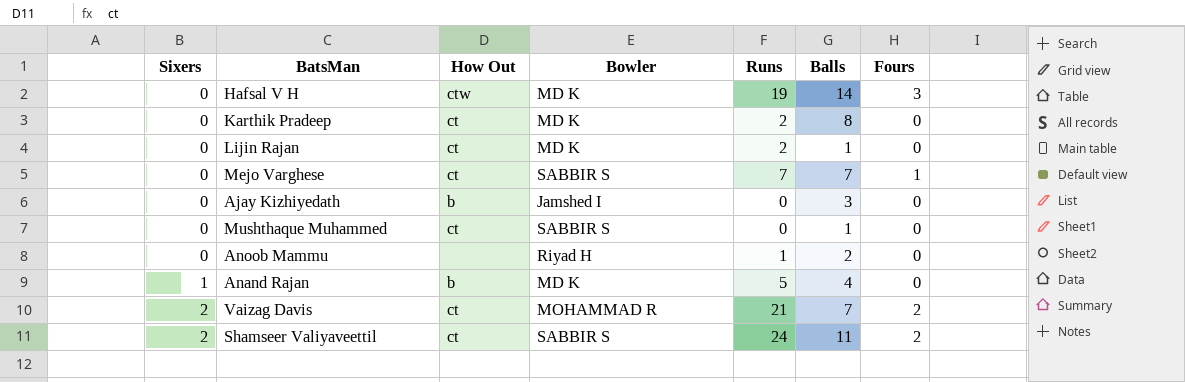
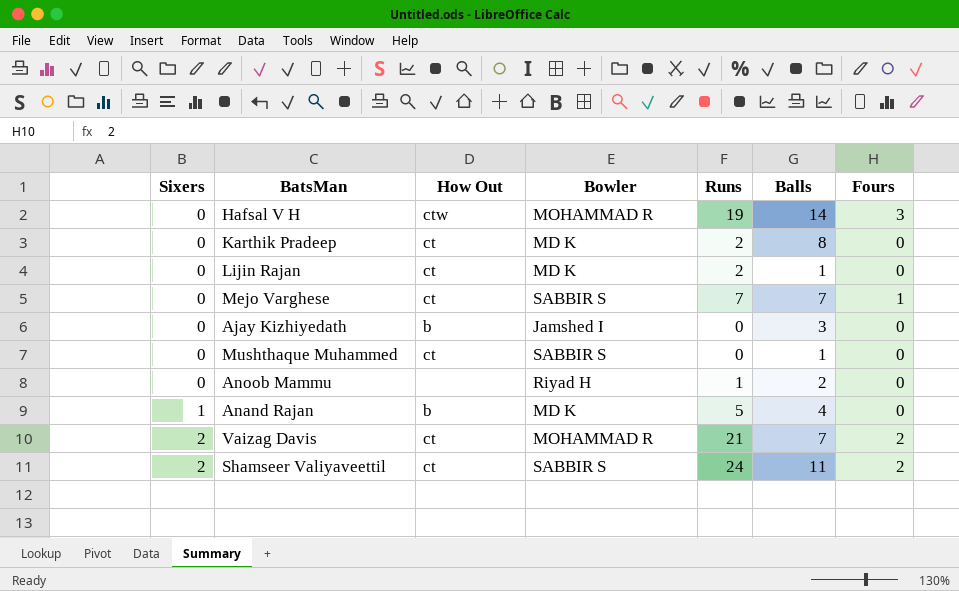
Hafsal V H | Bowler: MD K -> MOHAMMAD R

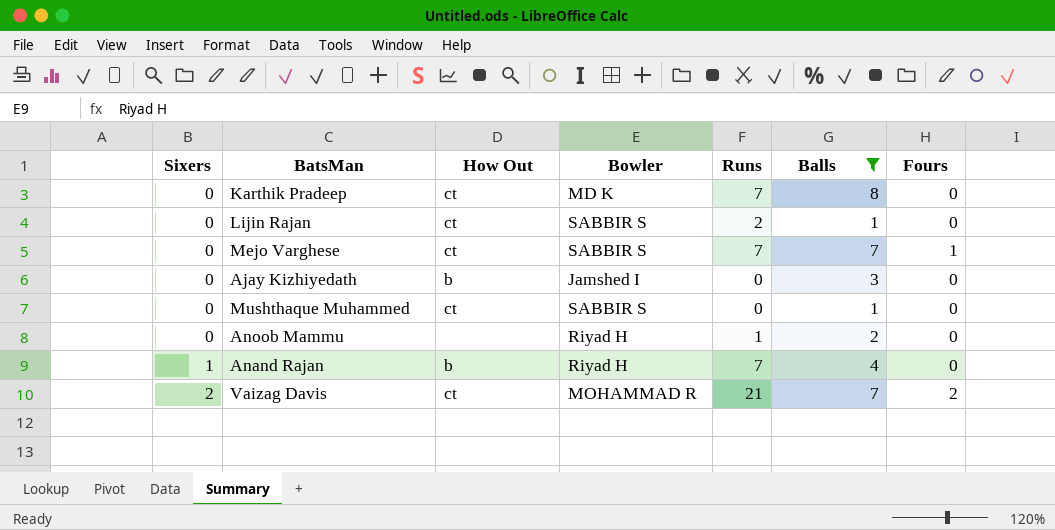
filter: none -> Balls <= 8
Karthik Pradeep | Runs: 2 -> 7
Lijin Rajan | Bowler: MD K -> SABBIR S
Anand Rajan | Bowler: MD K -> Riyad H
Anand Rajan | Runs: 5 -> 7

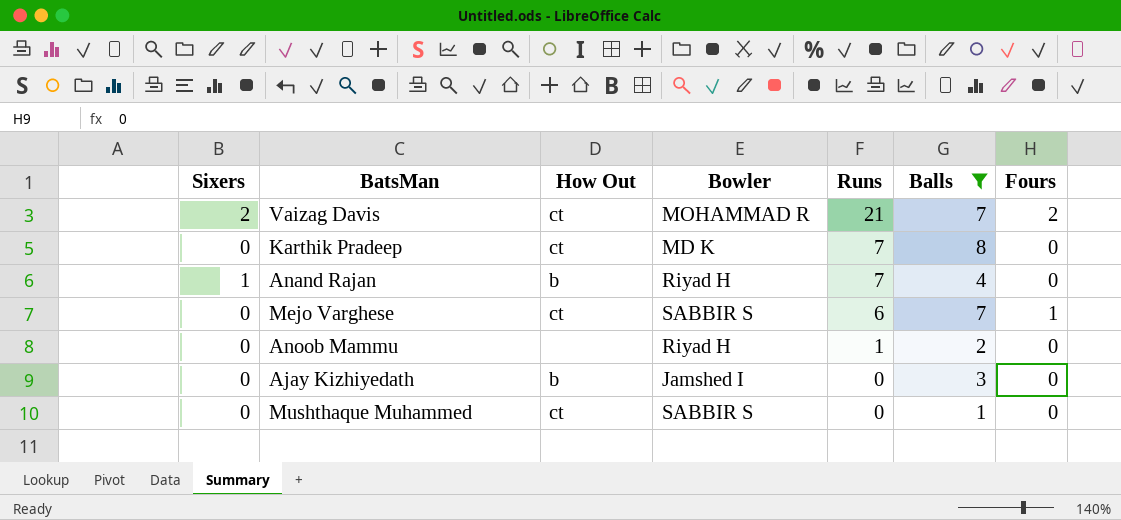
row order: Sixers ascending -> Runs descending
row Lijin Rajan: 0 | ct | SABBIR S | 2 | 1 | 0 -> none
Mejo Varghese | Runs: 7 -> 6

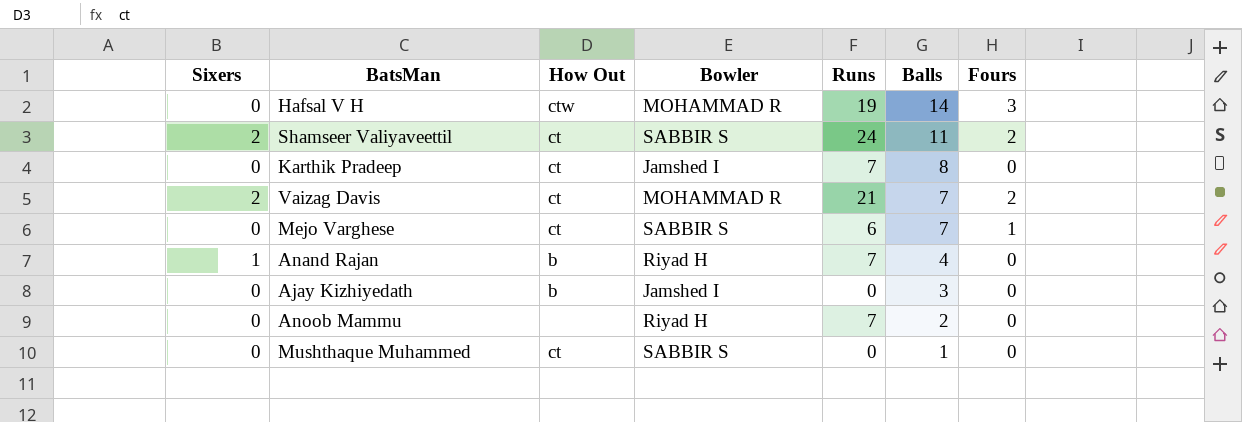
filter: Balls <= 8 -> none
row order: Runs descending -> Balls descending
Karthik Pradeep | Bowler: MD K -> Jamshed I
Anoob Mammu | Runs: 1 -> 7

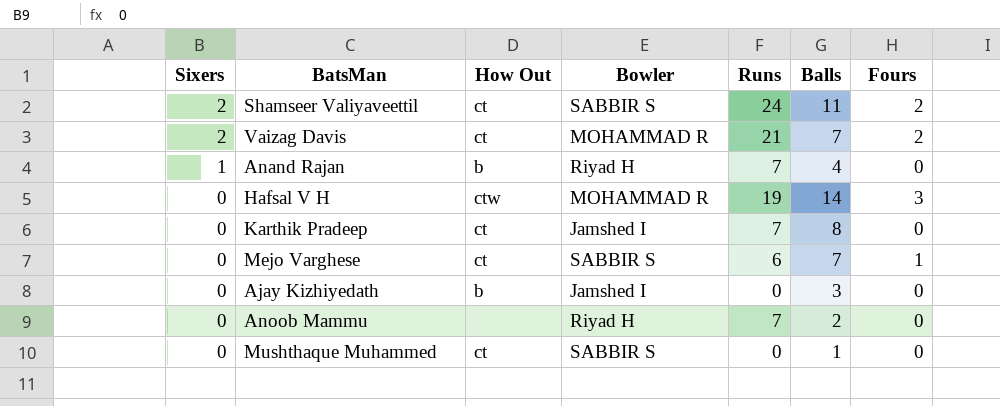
row order: Balls descending -> Sixers descending

